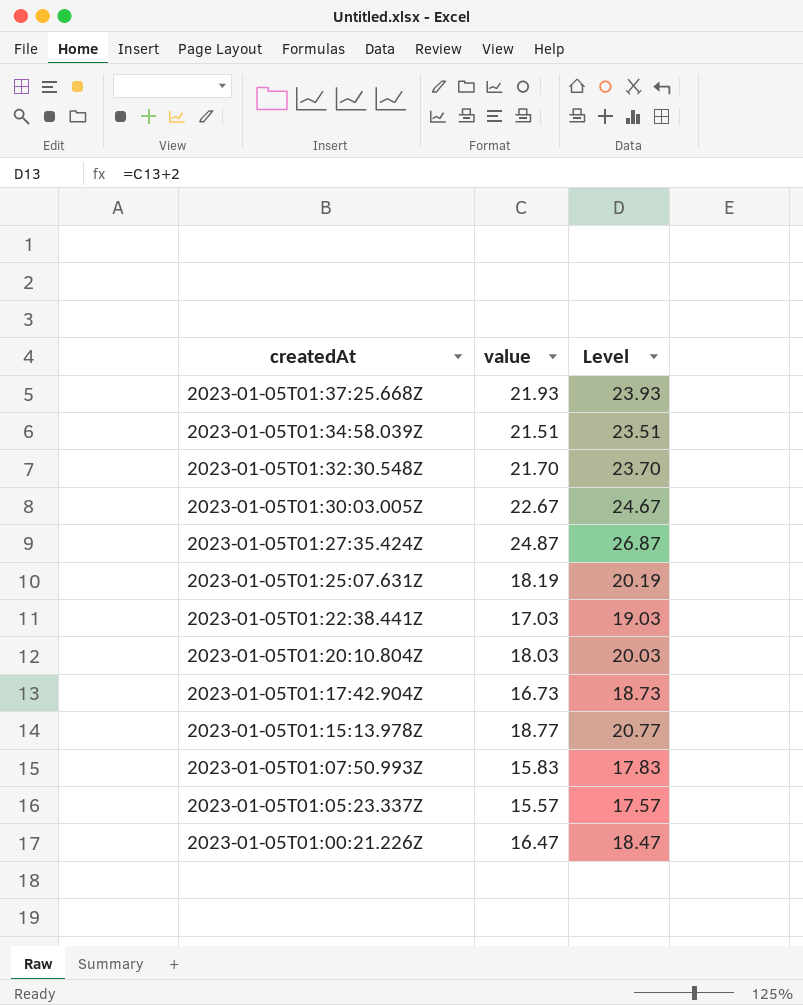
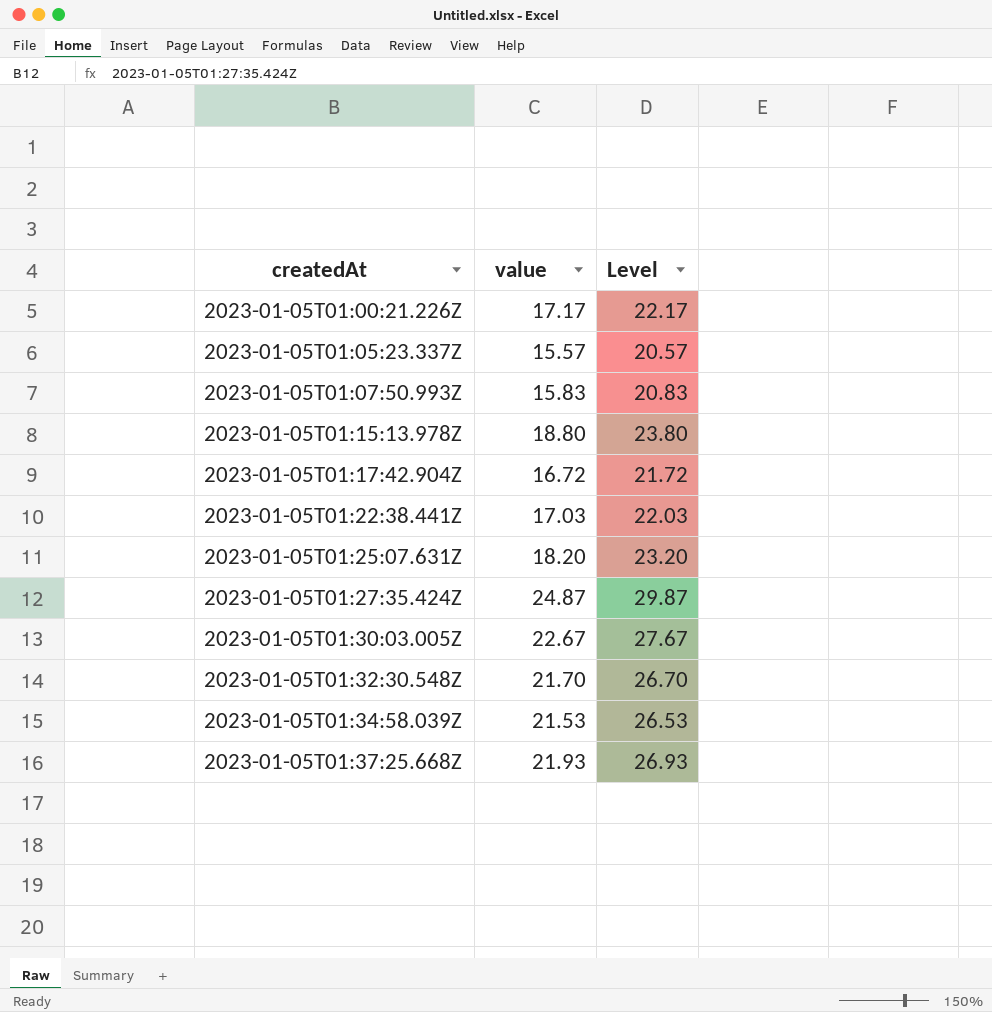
row order: createdAt descending -> createdAt ascending
column Level | formula: [value] + 2 -> [value] + 5
row 2023-01-05T01:20:10.804Z: 18.03 | 20.03 -> none
2023-01-05T01:00:21.226Z | value: 16.47 -> 17.17
2023-01-05T01:15:13.978Z | value: 18.77 -> 18.80
2023-01-05T01:17:42.904Z | value: 16.73 -> 16.72
2023-01-05T01:25:07.631Z | value: 18.19 -> 18.20
2023-01-05T01:34:58.039Z | value: 21.51 -> 21.53

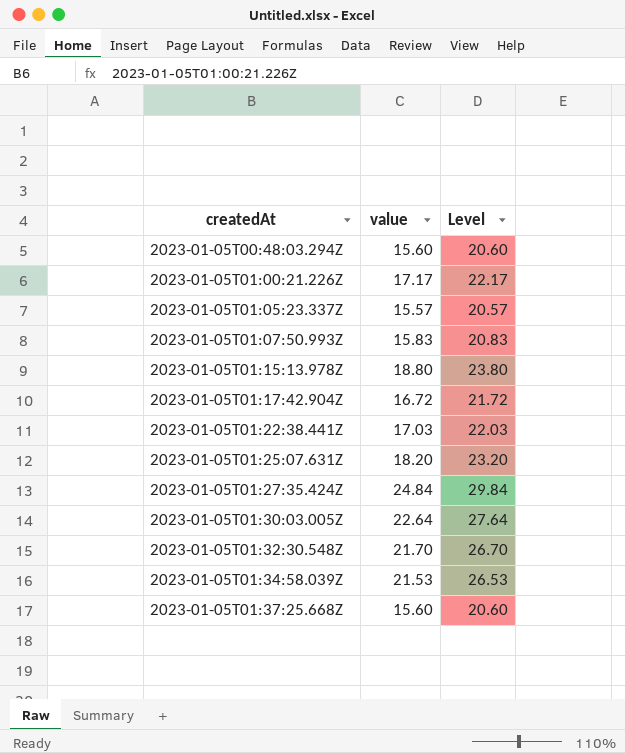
row 2023-01-05T00:48:03.294Z: none -> 15.60 | 20.60
2023-01-05T01:27:35.424Z | value: 24.87 -> 24.84
2023-01-05T01:27:35.424Z | Level: 29.87 -> 29.84
2023-01-05T01:30:03.005Z | value: 22.67 -> 22.64
2023-01-05T01:30:03.005Z | Level: 27.67 -> 27.64
2023-01-05T01:37:25.668Z | value: 21.93 -> 15.60
2023-01-05T01:37:25.668Z | Level: 26.93 -> 20.60

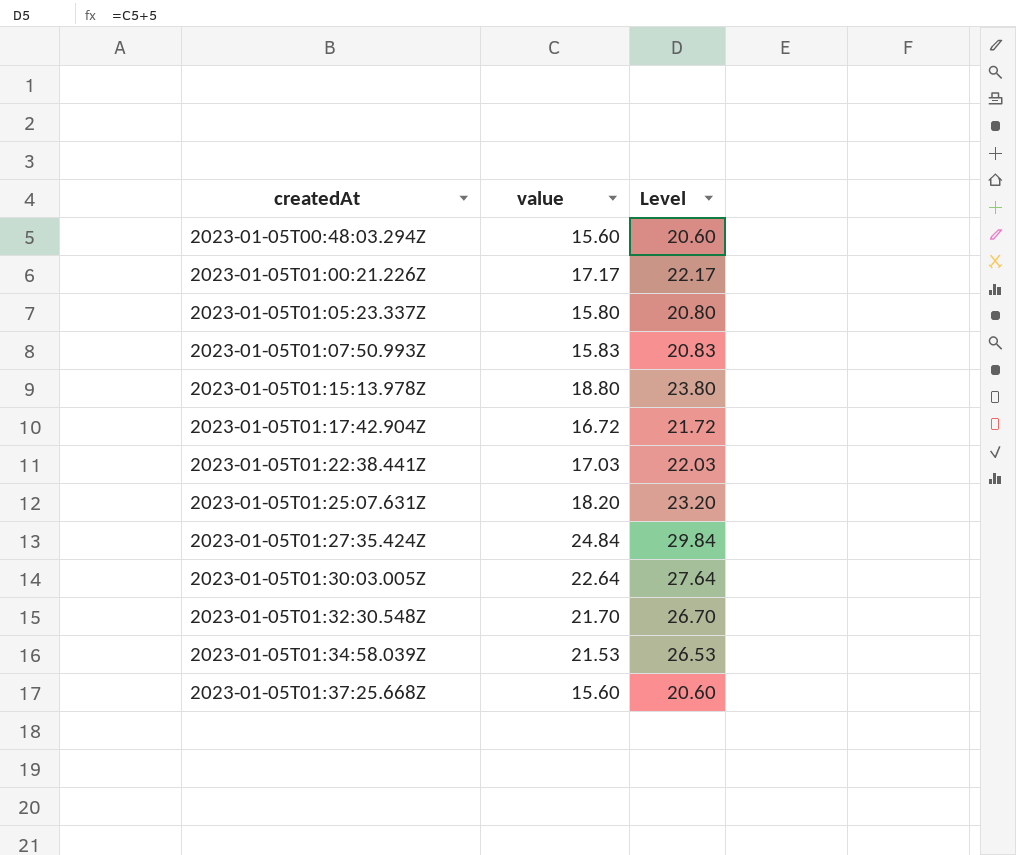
2023-01-05T01:05:23.337Z | value: 15.57 -> 15.80
2023-01-05T01:05:23.337Z | Level: 20.57 -> 20.80

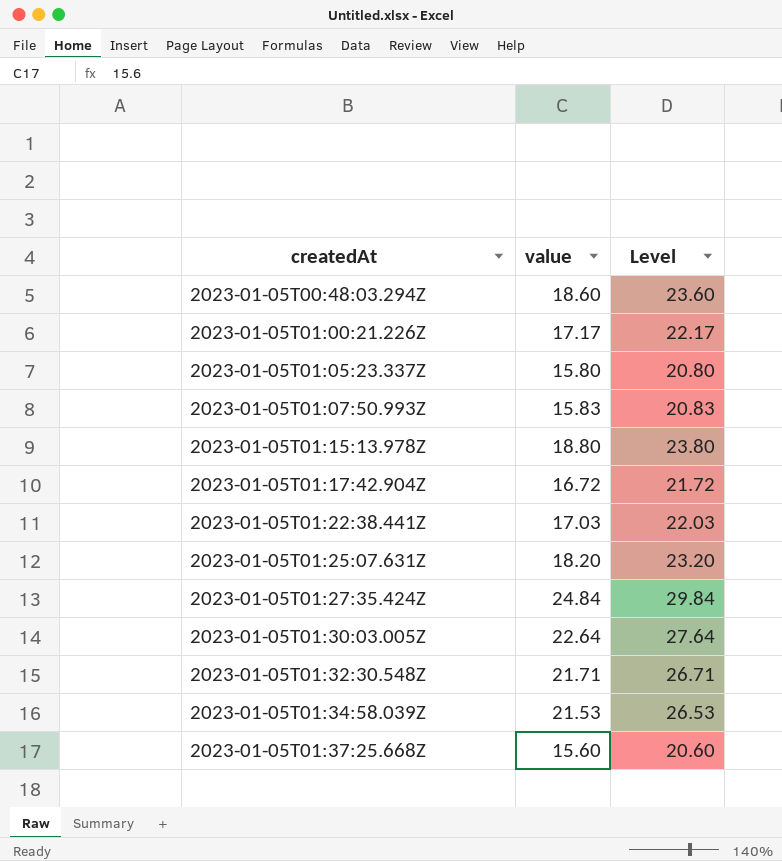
2023-01-05T00:48:03.294Z | value: 15.60 -> 18.60
2023-01-05T00:48:03.294Z | Level: 20.60 -> 23.60
2023-01-05T01:32:30.548Z | value: 21.70 -> 21.71
2023-01-05T01:32:30.548Z | Level: 26.70 -> 26.71

